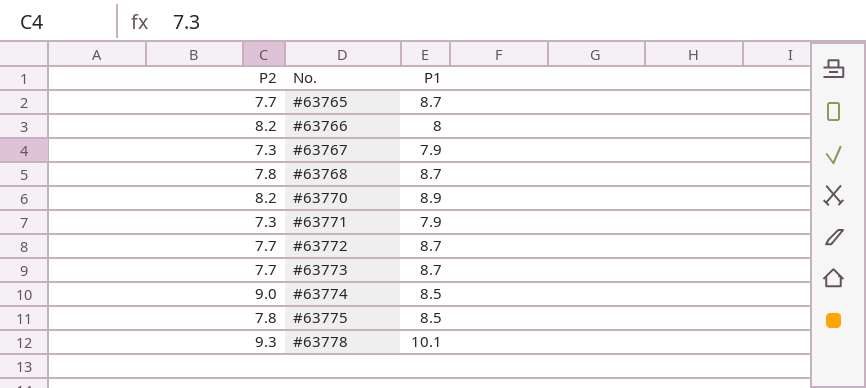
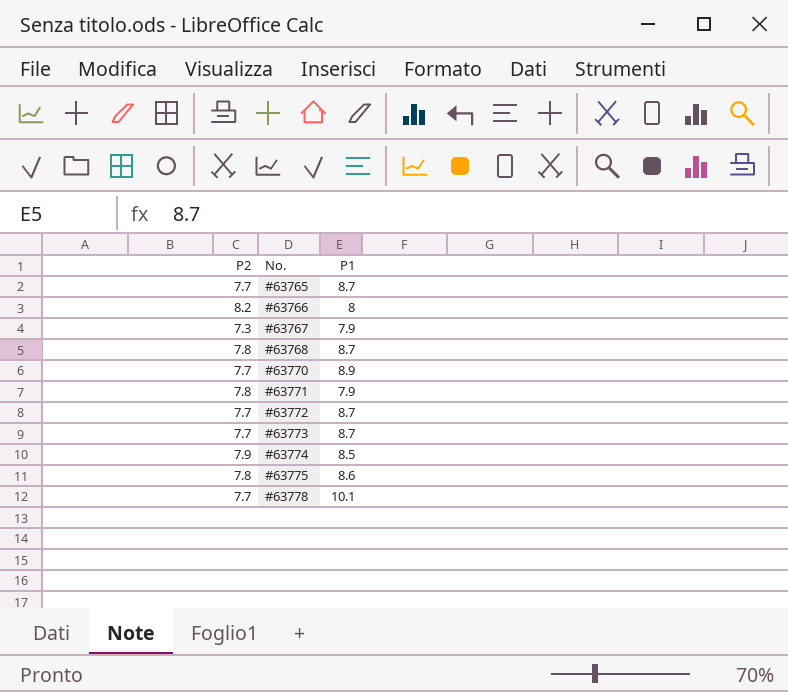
#63770 | P2: 8.2 -> 7.7
#63771 | P2: 7.3 -> 7.8
#63774 | P2: 9.0 -> 7.9
#63775 | P1: 8.5 -> 8.6
#63778 | P2: 9.3 -> 7.7

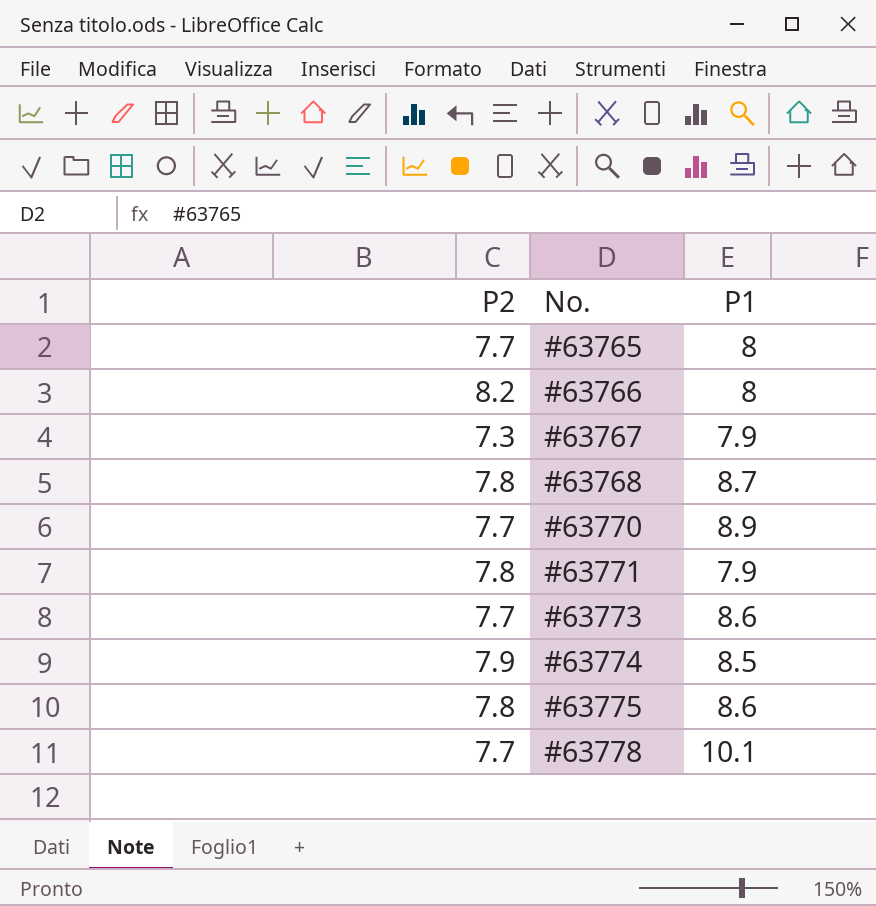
row #63772: 7.7 | 8.7 -> none
#63765 | P1: 8.7 -> 8
#63773 | P1: 8.7 -> 8.6

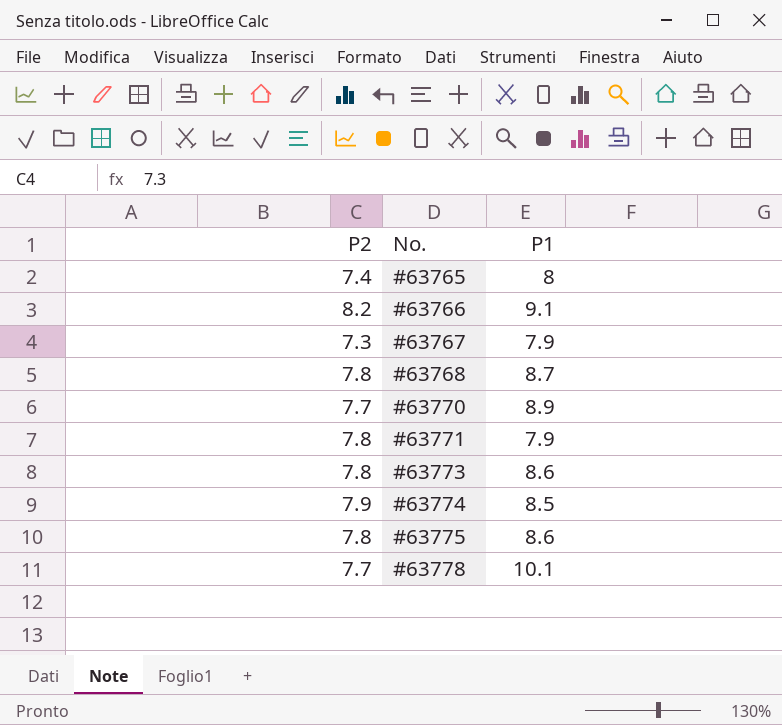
#63765 | P2: 7.7 -> 7.4
#63766 | P1: 8 -> 9.1
#63773 | P2: 7.7 -> 7.8

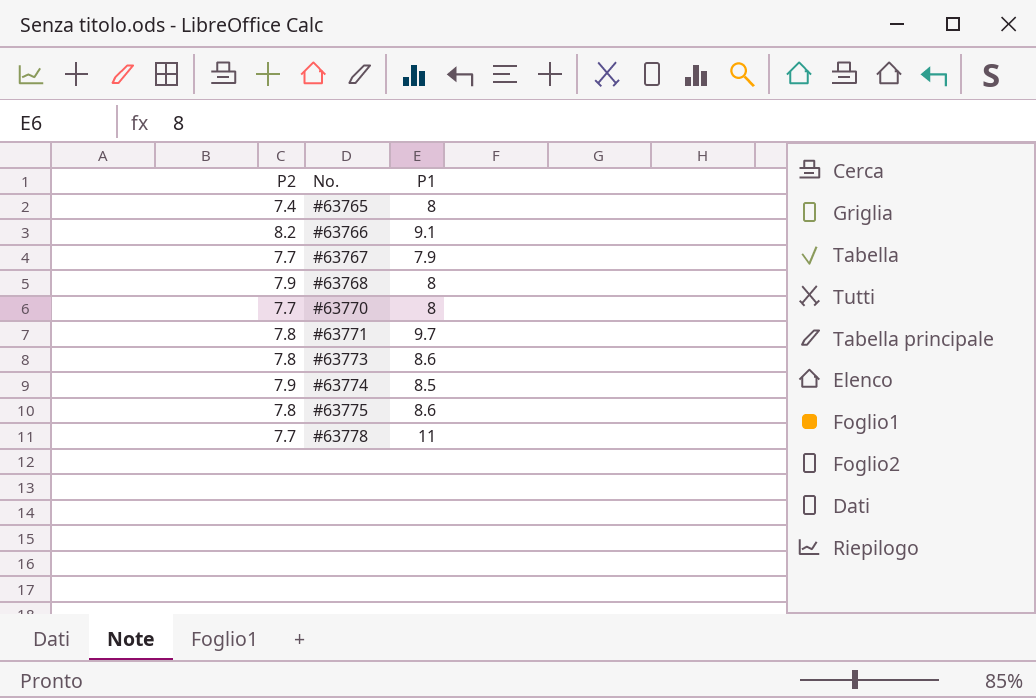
#63767 | P2: 7.3 -> 7.7
#63768 | P2: 7.8 -> 7.9
#63768 | P1: 8.7 -> 8
#63770 | P1: 8.9 -> 8
#63771 | P1: 7.9 -> 9.7
#63778 | P1: 10.1 -> 11

